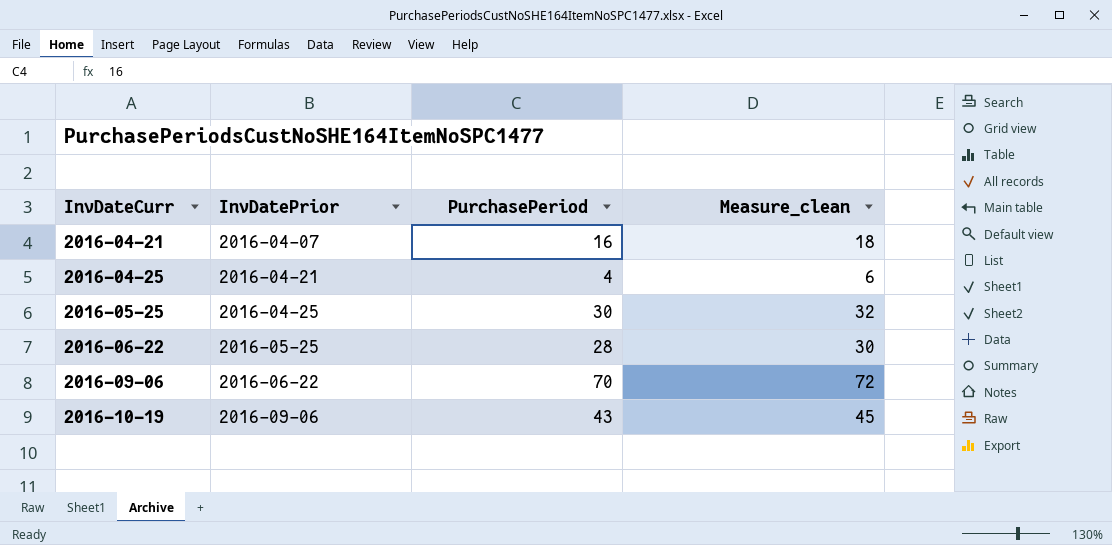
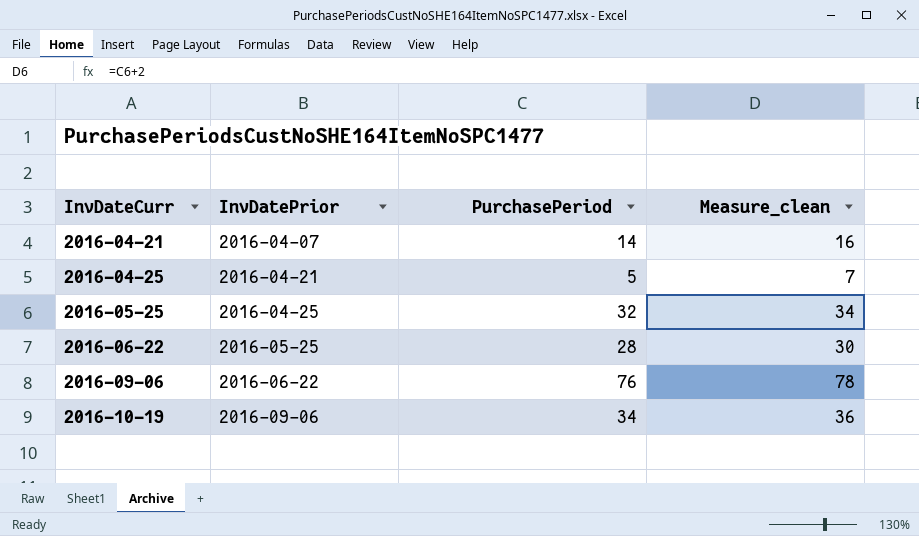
2016-04-21 | PurchasePeriod: 16 -> 14
2016-04-21 | Measure_clean: 18 -> 16
2016-04-25 | PurchasePeriod: 4 -> 5
2016-04-25 | Measure_clean: 6 -> 7
2016-05-25 | PurchasePeriod: 30 -> 32
2016-05-25 | Measure_clean: 32 -> 34
2016-09-06 | PurchasePeriod: 70 -> 76
2016-09-06 | Measure_clean: 72 -> 78
2016-10-19 | PurchasePeriod: 43 -> 34
2016-10-19 | Measure_clean: 45 -> 36

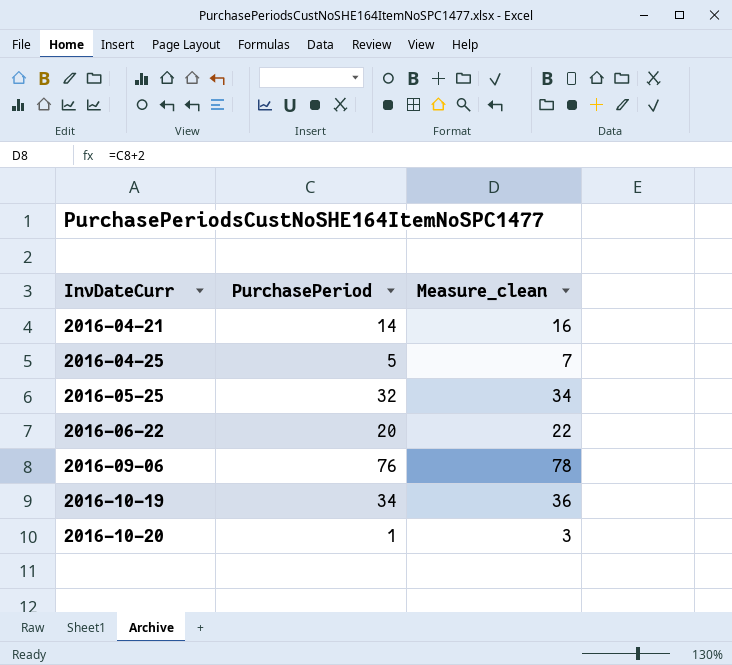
column InvDatePrior | position: 2 -> none
2016-06-22 | PurchasePeriod: 28 -> 20
2016-06-22 | Measure_clean: 30 -> 22
row 2016-10-20: none -> 1 | 3

